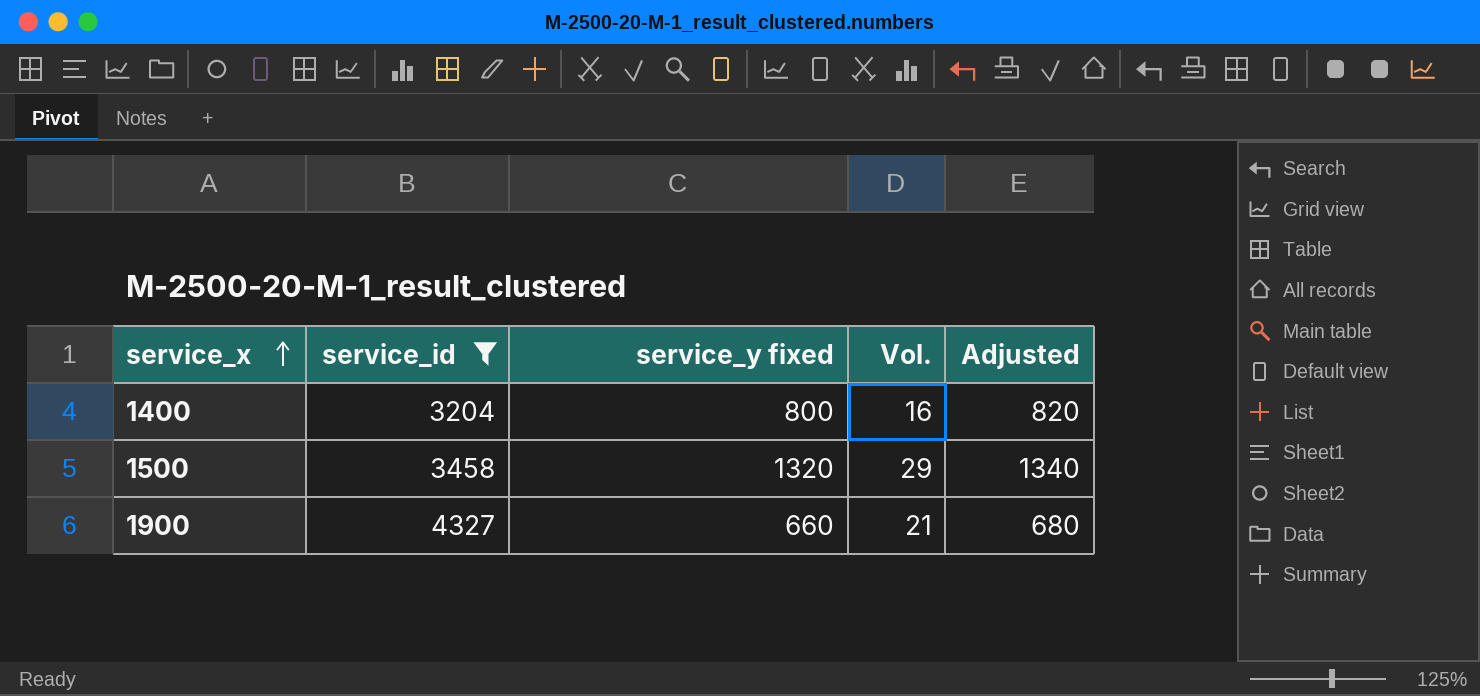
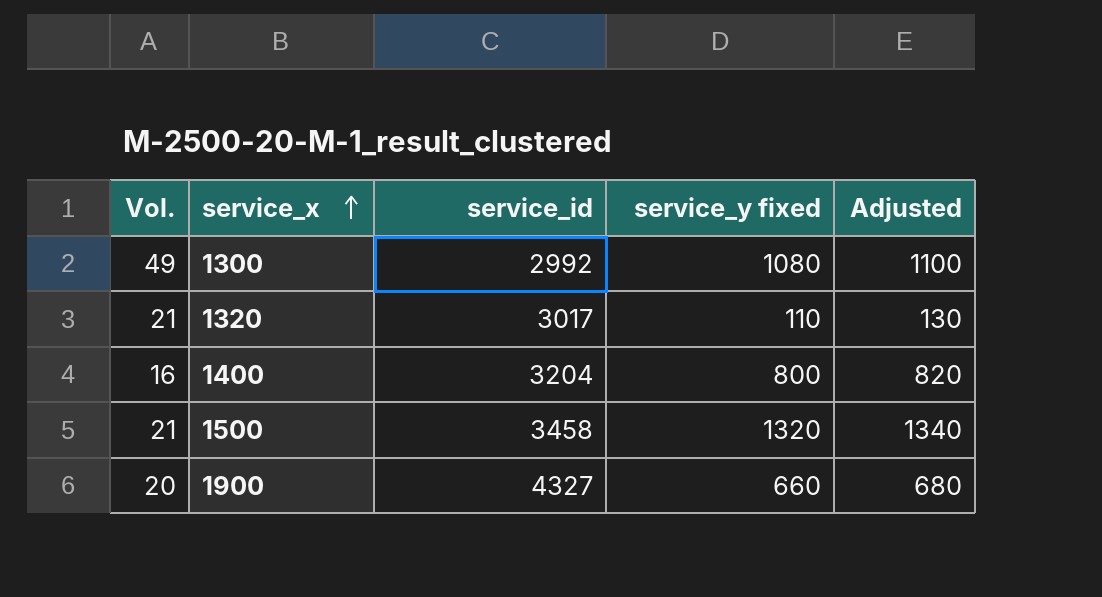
filter: service_id >= 3204 -> none
column Vol. | position: 4 -> 1
1500 | Vol.: 29 -> 21
1900 | Vol.: 21 -> 20

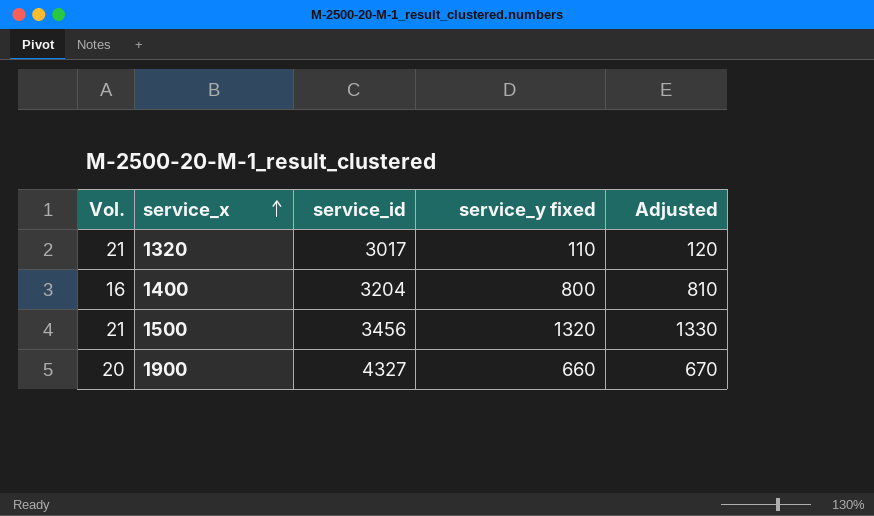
column Adjusted | formula: [service_y fixed] + 20 -> [service_y fixed] + 10
row 1300: 49 | 2992 | 1080 | 1100 -> none
1500 | service_id: 3458 -> 3456

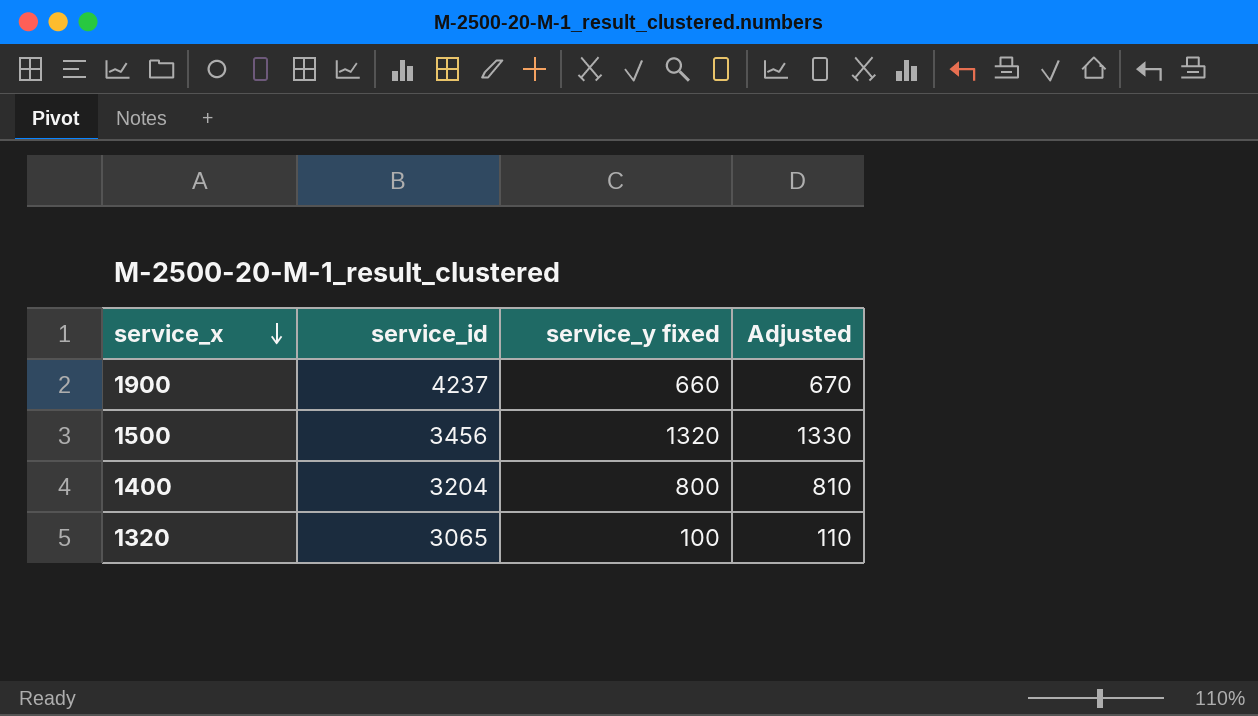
row order: service_x ascending -> service_x descending
column Vol. | position: 1 -> none
1900 | service_id: 4327 -> 4237
1320 | service_id: 3017 -> 3065
1320 | service_y fixed: 110 -> 100
1320 | Adjusted: 120 -> 110

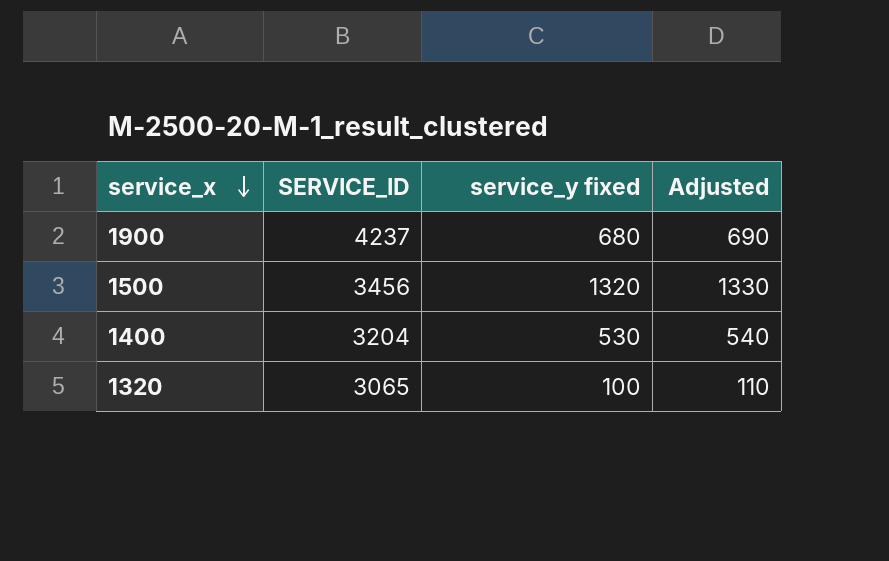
column name: service_id -> SERVICE_ID
1900 | service_y fixed: 660 -> 680
1900 | Adjusted: 670 -> 690
1400 | service_y fixed: 800 -> 530
1400 | Adjusted: 810 -> 540

